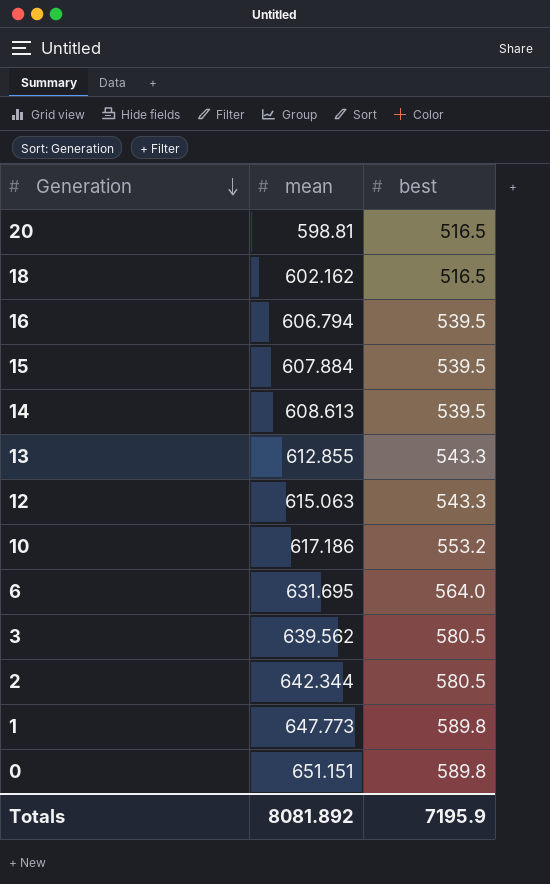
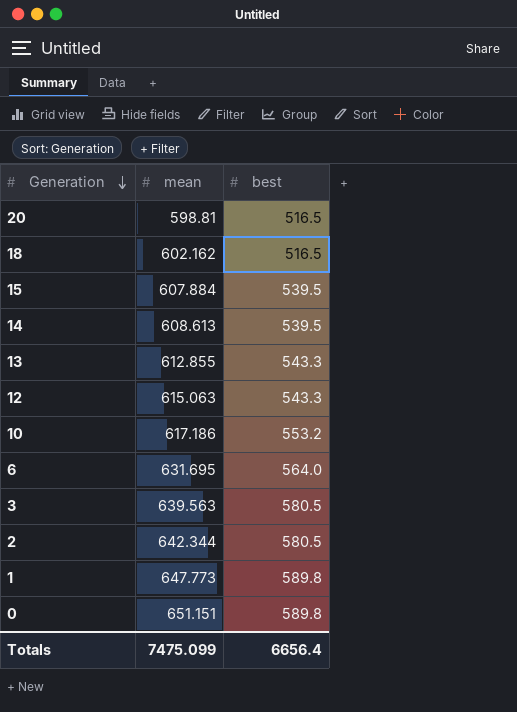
row 16: 606.794 | 539.5 -> none
3 | mean: 639.562 -> 639.563
Totals | mean: 8081.892 -> 7475.099
Totals | best: 7195.9 -> 6656.4

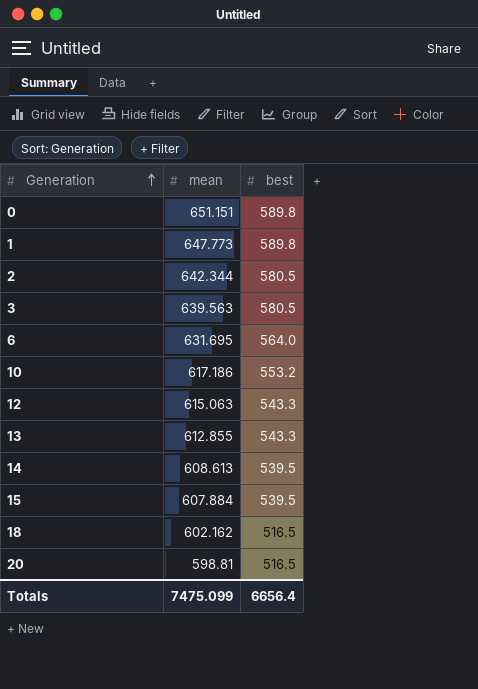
row order: Generation descending -> Generation ascending

